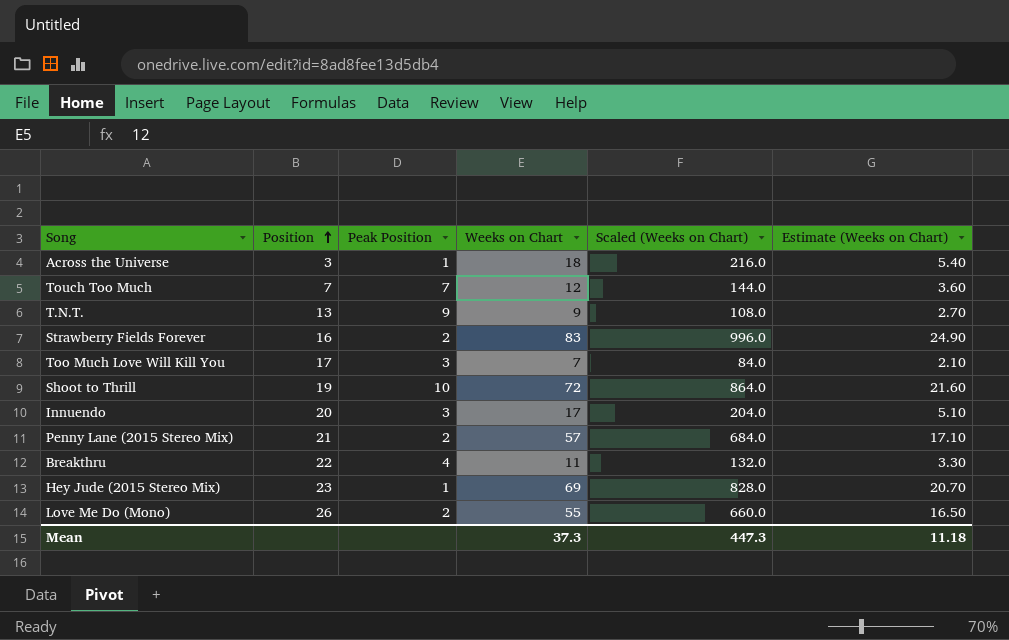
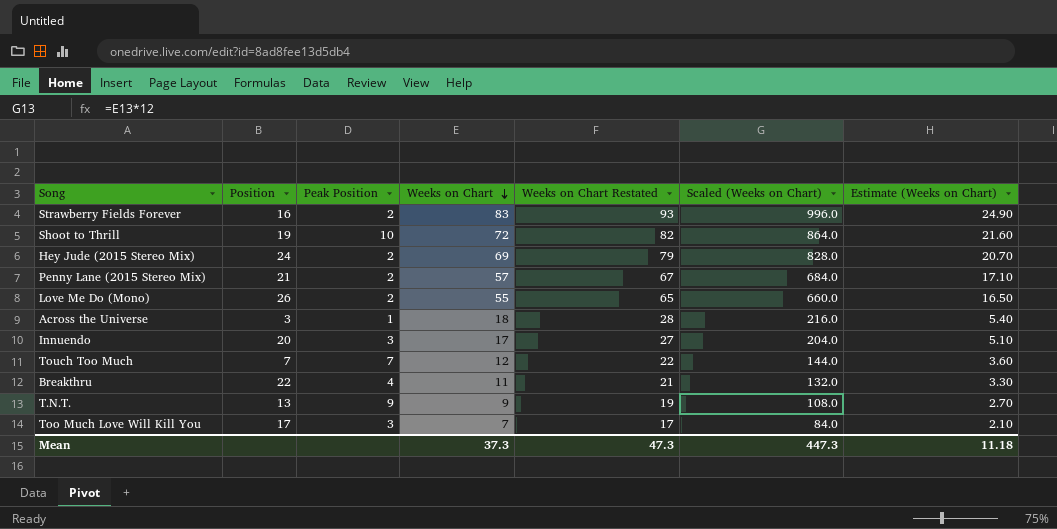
row order: Position ascending -> Weeks on Chart descending
column Weeks on Chart Restated | formula: none -> [Weeks on Chart] + 10
Hey Jude (2015 Stereo Mix) | Position: 23 -> 24
Hey Jude (2015 Stereo Mix) | Peak Position: 1 -> 2

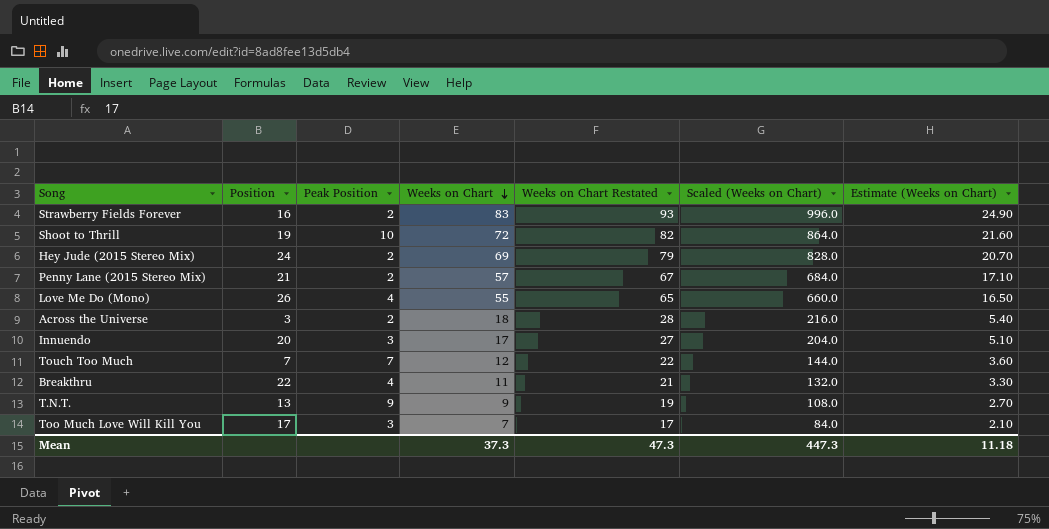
Love Me Do (Mono) | Peak Position: 2 -> 4
Across the Universe | Peak Position: 1 -> 2

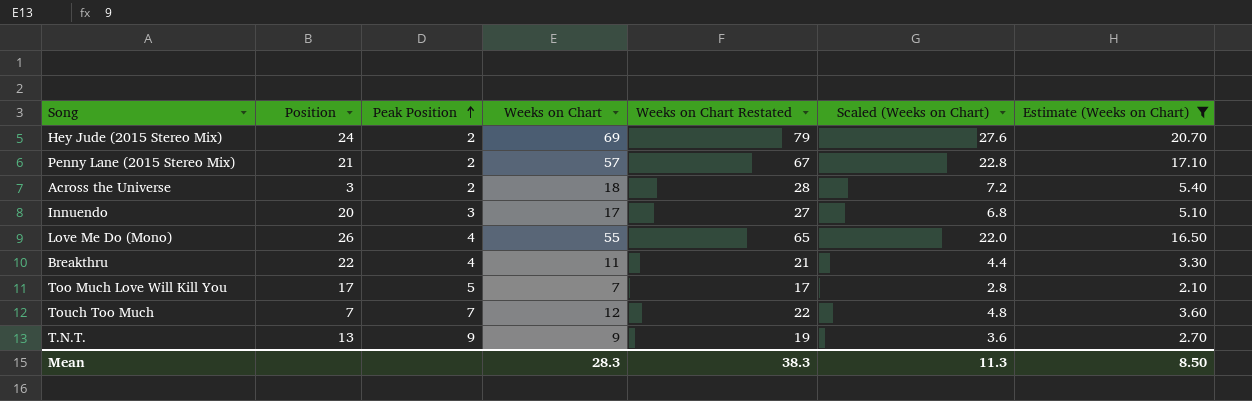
filter: none -> Estimate (Weeks on Chart) <= 20.70
row order: Weeks on Chart descending -> Peak Position ascending
column Scaled (Weeks on Chart) | formula: [Weeks on Chart] * 12 -> [Weeks on Chart] * 0.4
Too Much Love Will Kill You | Peak Position: 3 -> 5
Mean | Weeks on Chart: 37.3 -> 28.3
Mean | Weeks on Chart Restated: 47.3 -> 38.3
Mean | Scaled (Weeks on Chart): 447.3 -> 11.3
Mean | Estimate (Weeks on Chart): 11.18 -> 8.50

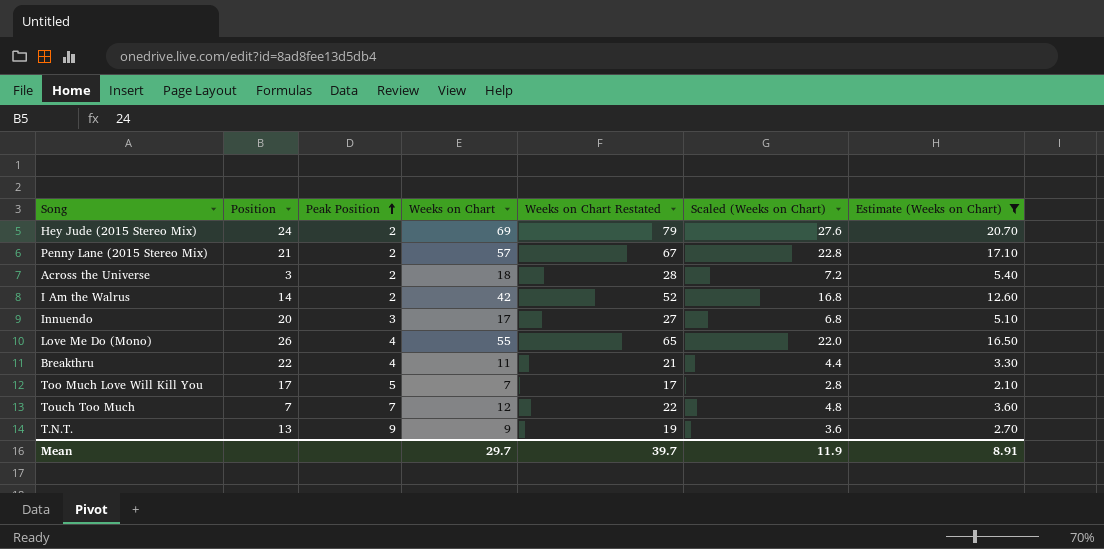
row I Am the Walrus: none -> 14 | 2 | 42 | 52 | 16.8 | 12.60
Mean | Weeks on Chart: 28.3 -> 29.7
Mean | Weeks on Chart Restated: 38.3 -> 39.7
Mean | Scaled (Weeks on Chart): 11.3 -> 11.9
Mean | Estimate (Weeks on Chart): 8.50 -> 8.91

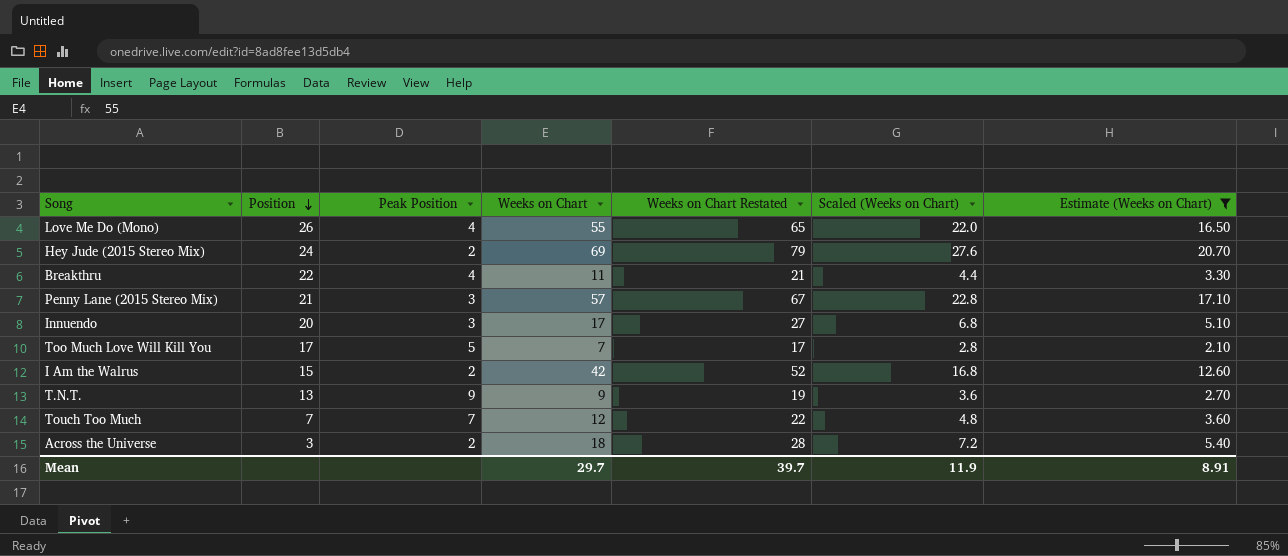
row order: Peak Position ascending -> Position descending
Penny Lane (2015 Stereo Mix) | Peak Position: 2 -> 3
I Am the Walrus | Position: 14 -> 15

